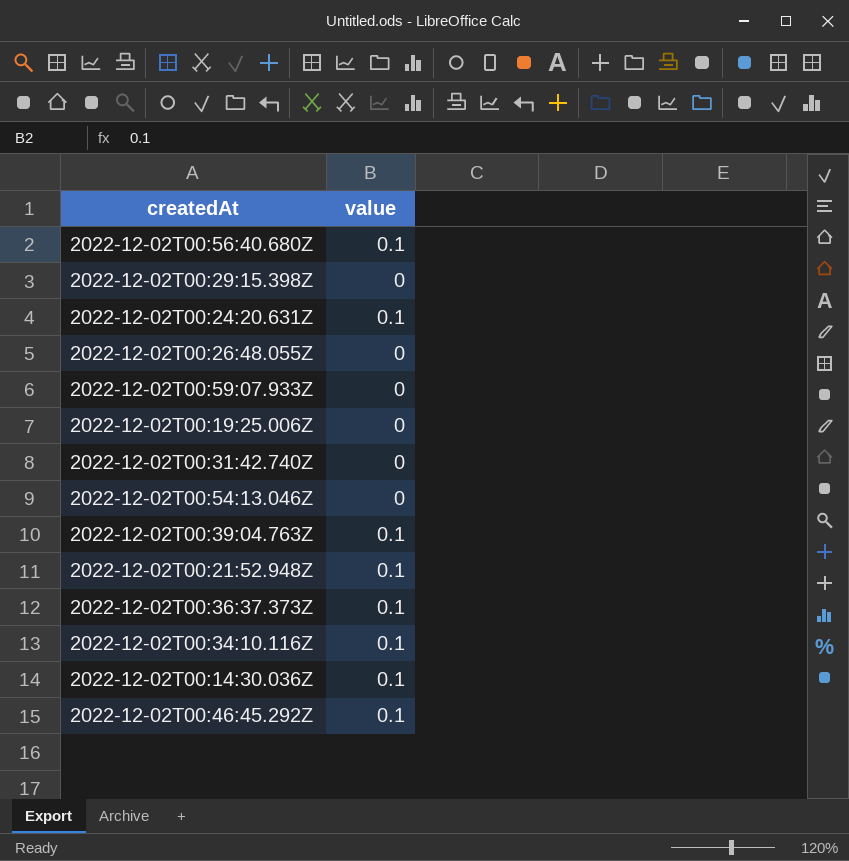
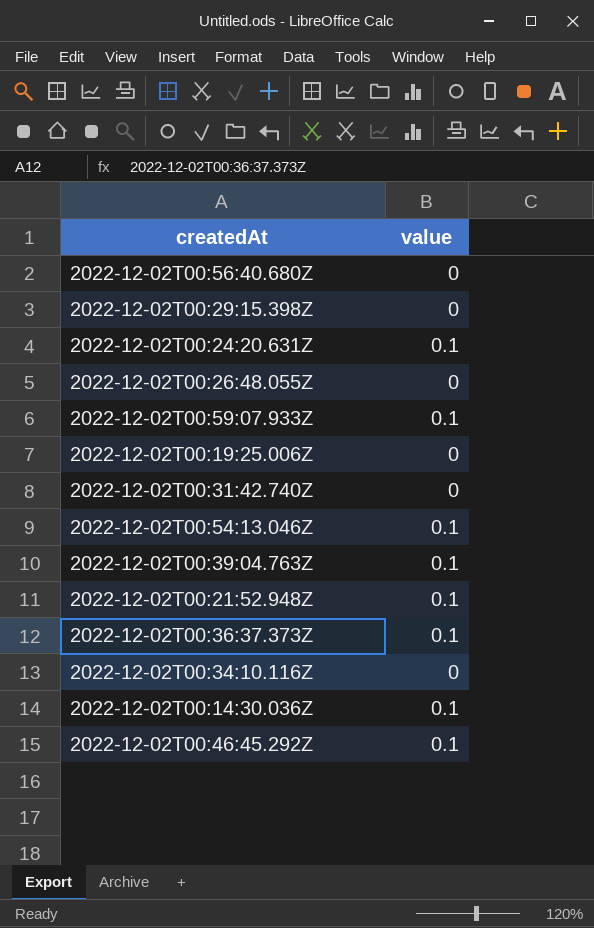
2022-12-02T00:56:40.680Z | value: 0.1 -> 0
2022-12-02T00:59:07.933Z | value: 0 -> 0.1
2022-12-02T00:54:13.046Z | value: 0 -> 0.1
2022-12-02T00:34:10.116Z | value: 0.1 -> 0

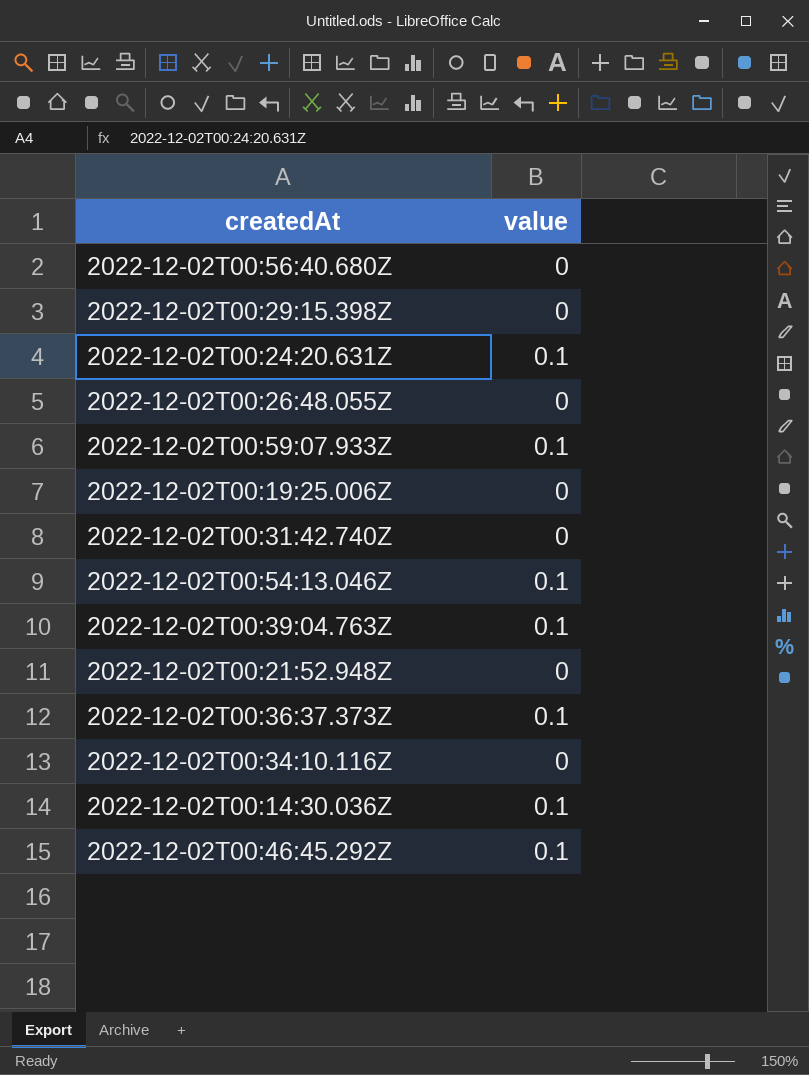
2022-12-02T00:21:52.948Z | value: 0.1 -> 0

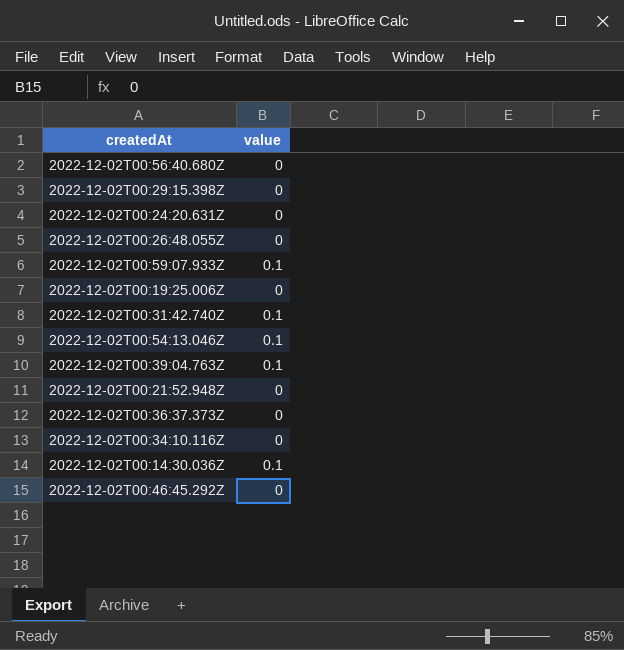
2022-12-02T00:24:20.631Z | value: 0.1 -> 0
2022-12-02T00:31:42.740Z | value: 0 -> 0.1
2022-12-02T00:36:37.373Z | value: 0.1 -> 0
2022-12-02T00:46:45.292Z | value: 0.1 -> 0

